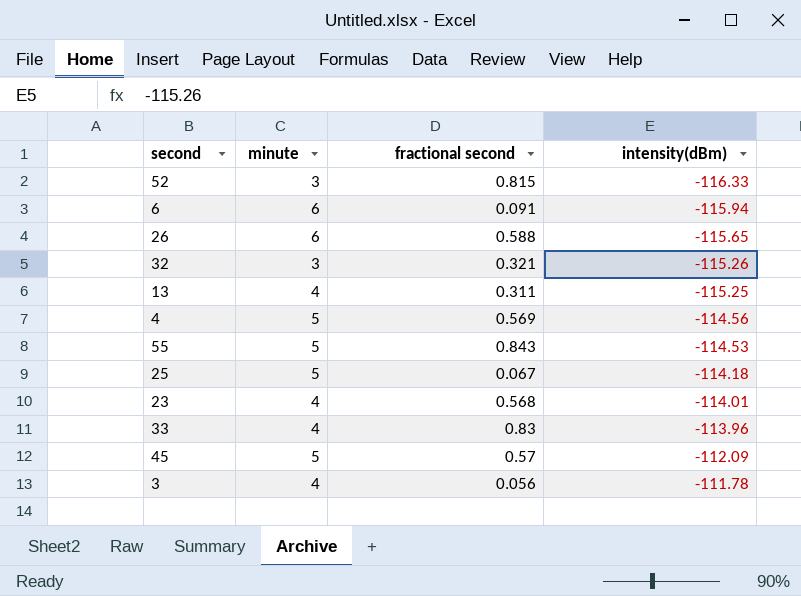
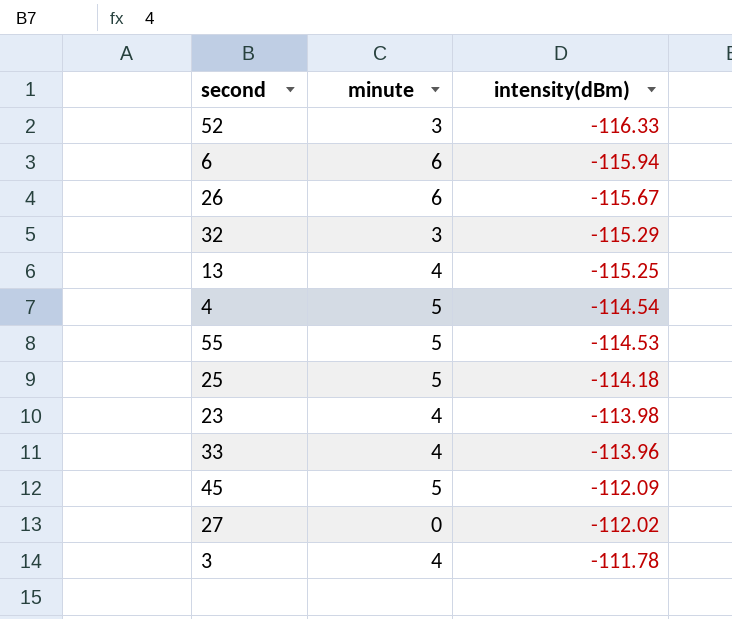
column fractional second | position: 3 -> none
26 | intensity(dBm): -115.65 -> -115.67
32 | intensity(dBm): -115.26 -> -115.29
4 | intensity(dBm): -114.56 -> -114.54
23 | intensity(dBm): -114.01 -> -113.98
row 27: none -> 0 | -112.02

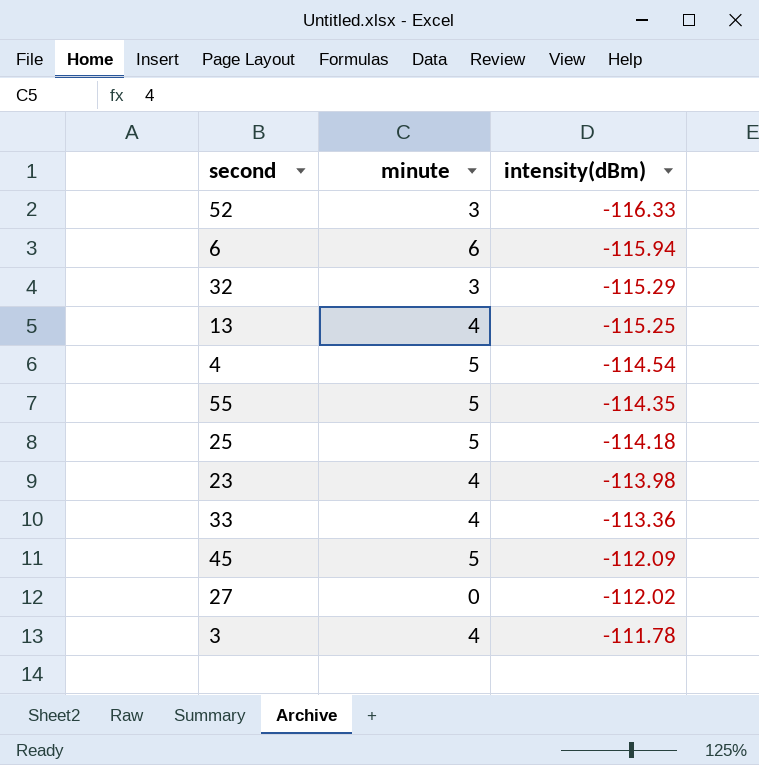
row 26: 6 | -115.67 -> none
55 | intensity(dBm): -114.53 -> -114.35
33 | intensity(dBm): -113.96 -> -113.36

